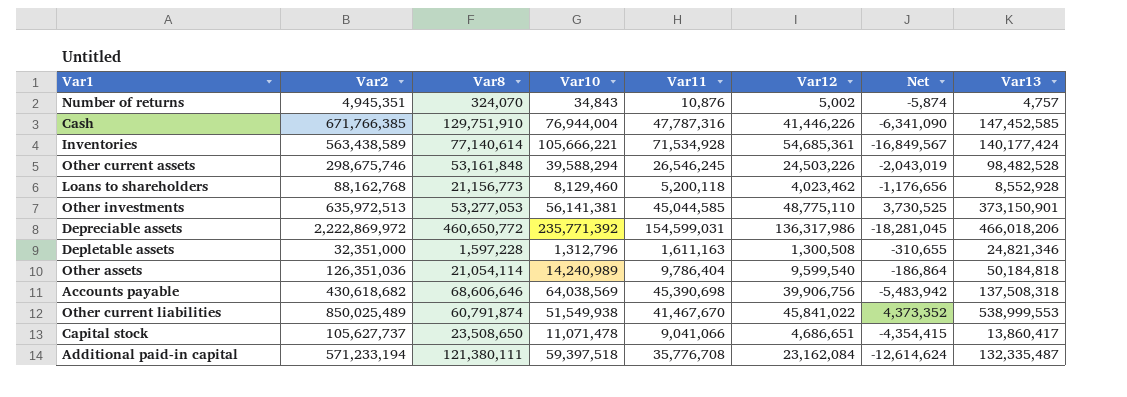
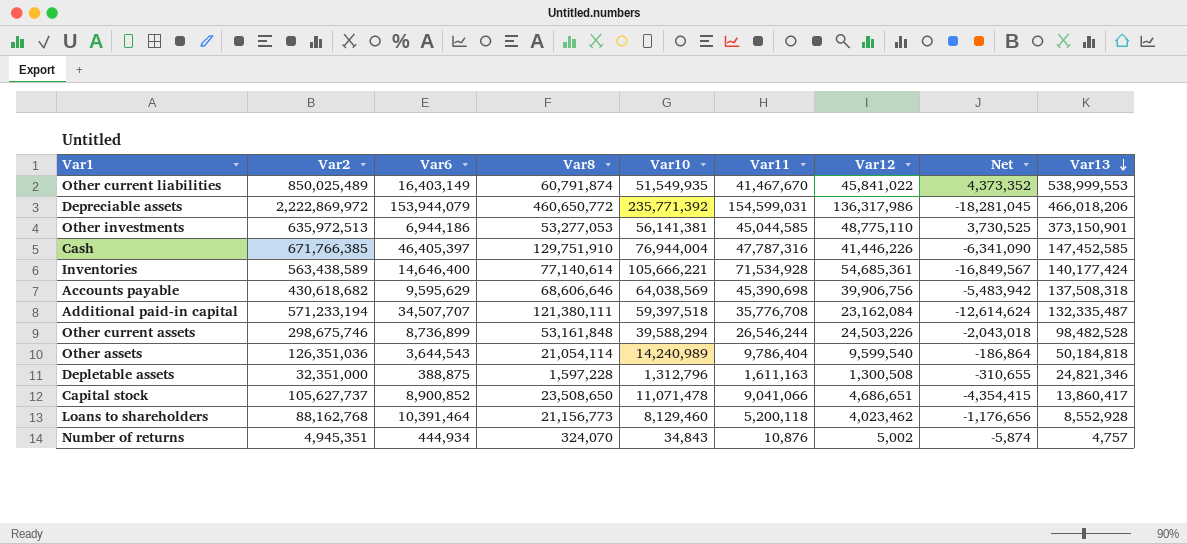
row order: none -> Var13 descending
column Var6 | position: none -> 3
Other current liabilities | Var10: 51,549,938 -> 51,549,935
Other current assets | Var11: 26,546,245 -> 26,546,244
Other current assets | Net: -2,043,019 -> -2,043,018

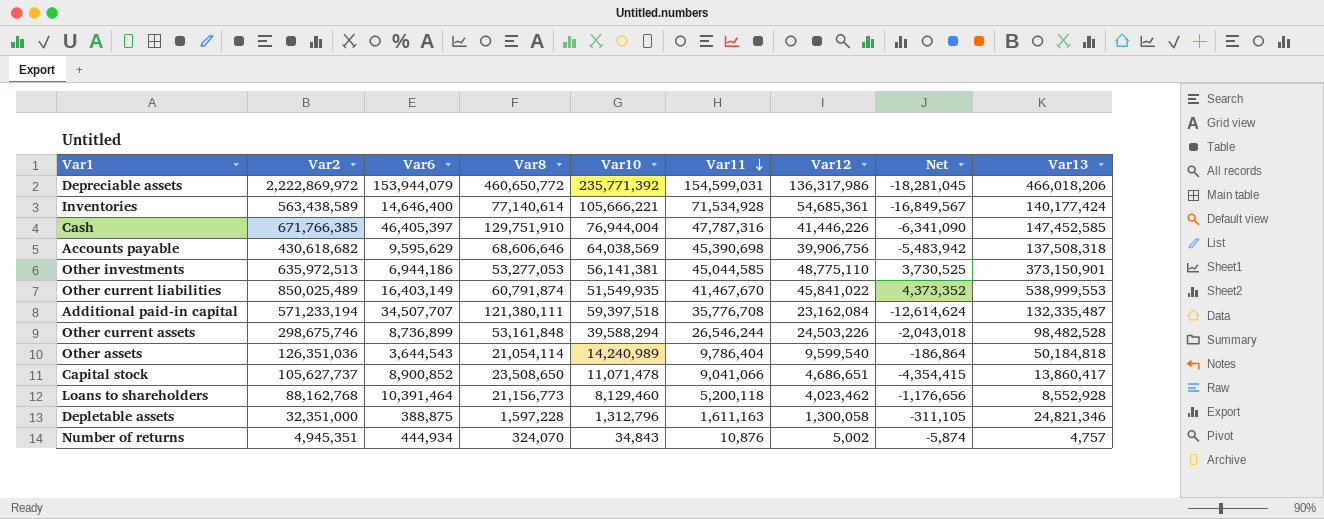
row order: Var13 descending -> Var11 descending
Depletable assets | Var12: 1,300,508 -> 1,300,058
Depletable assets | Net: -310,655 -> -311,105

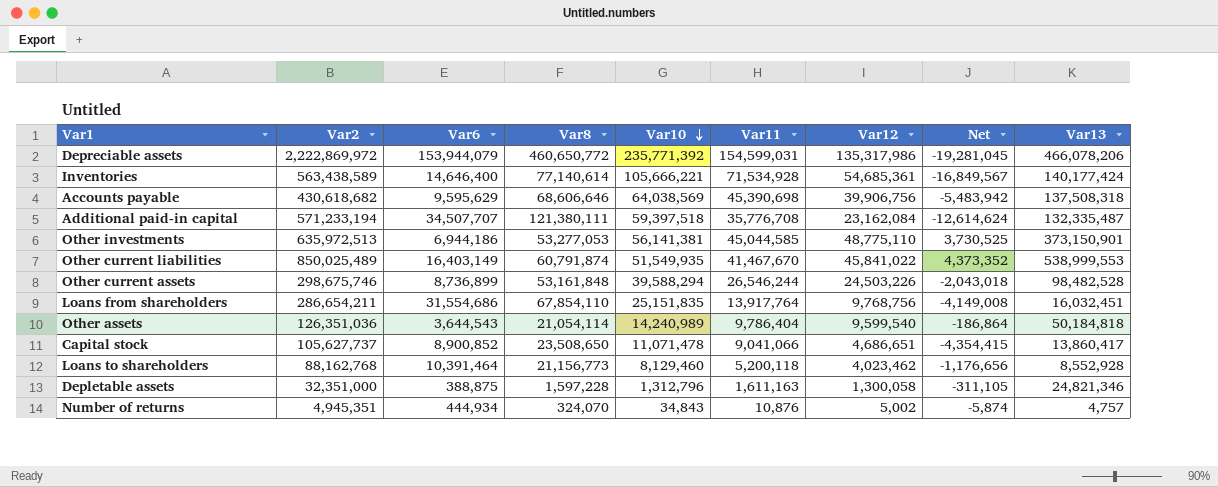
row order: Var11 descending -> Var10 descending
row Cash: 671,766,385 | 46,405,397 | 129,751,910 | 76,944,004 | 47,787,316 | 41,446,226 | -6,341,090 | 147,452,585 -> none
Depreciable assets | Var12: 136,317,986 -> 135,317,986
Depreciable assets | Net: -18,281,045 -> -19,281,045
Depreciable assets | Var13: 466,018,206 -> 466,078,206
row Loans from shareholders: none -> 286,654,211 | 31,554,686 | 67,854,110 | 25,151,835 | 13,917,764 | 9,768,756 | -4,149,008 | 16,032,451

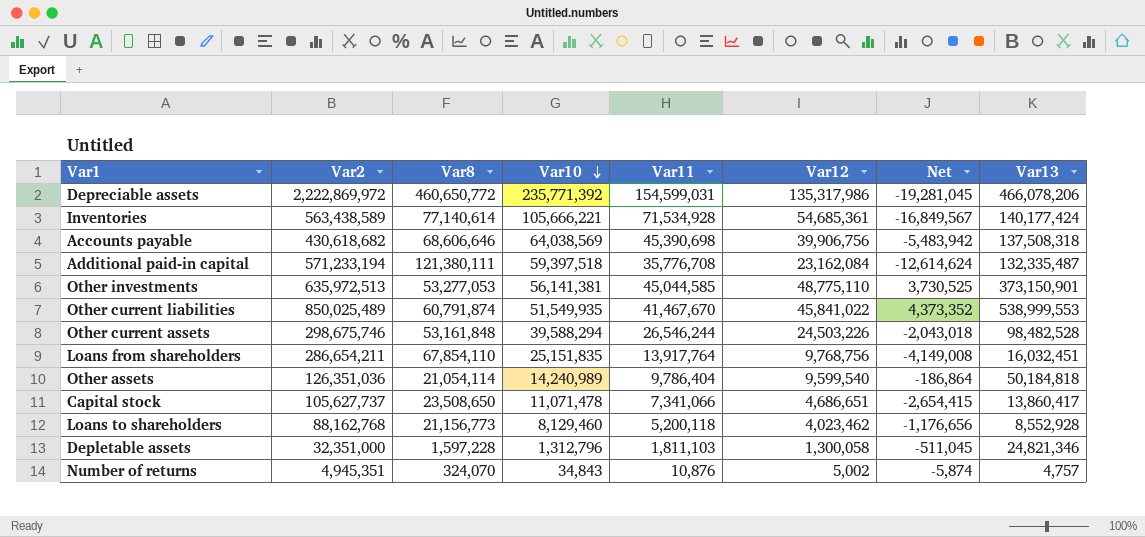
column Var6 | position: 3 -> none
Capital stock | Var11: 9,041,066 -> 7,341,066
Capital stock | Net: -4,354,415 -> -2,654,415
Depletable assets | Var11: 1,611,163 -> 1,811,103
Depletable assets | Net: -311,105 -> -511,045

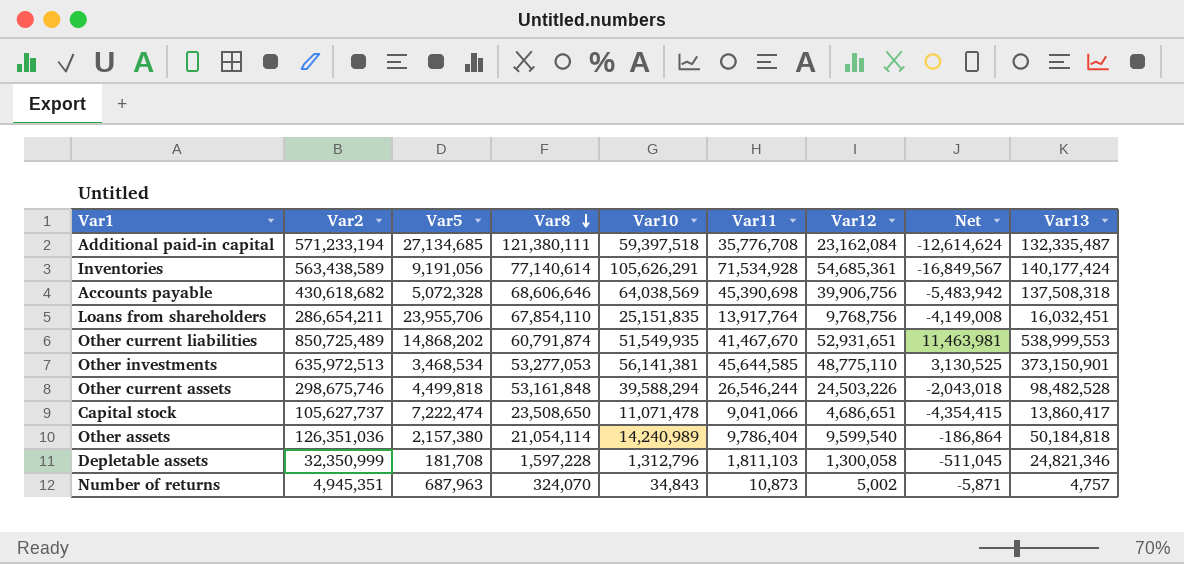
row order: Var10 descending -> Var8 descending
column Var5 | position: none -> 3
row Depreciable assets: 2,222,869,972 | 460,650,772 | 235,771,392 | 154,599,031 | 135,317,986 | -19,281,045 | 466,078,206 -> none
row Loans to shareholders: 88,162,768 | 21,156,773 | 8,129,460 | 5,200,118 | 4,023,462 | -1,176,656 | 8,552,928 -> none
Inventories | Var10: 105,666,221 -> 105,626,291
Other current liabilities | Var2: 850,025,489 -> 850,725,489
Other current liabilities | Var12: 45,841,022 -> 52,931,651
Other current liabilities | Net: 4,373,352 -> 11,463,981
Other investments | Var11: 45,044,585 -> 45,644,585
Other investments | Net: 3,730,525 -> 3,130,525
Capital stock | Var11: 7,341,066 -> 9,041,066
Capital stock | Net: -2,654,415 -> -4,354,415
Depletable assets | Var2: 32,351,000 -> 32,350,999
Number of returns | Var11: 10,876 -> 10,873
Number of returns | Net: -5,874 -> -5,871

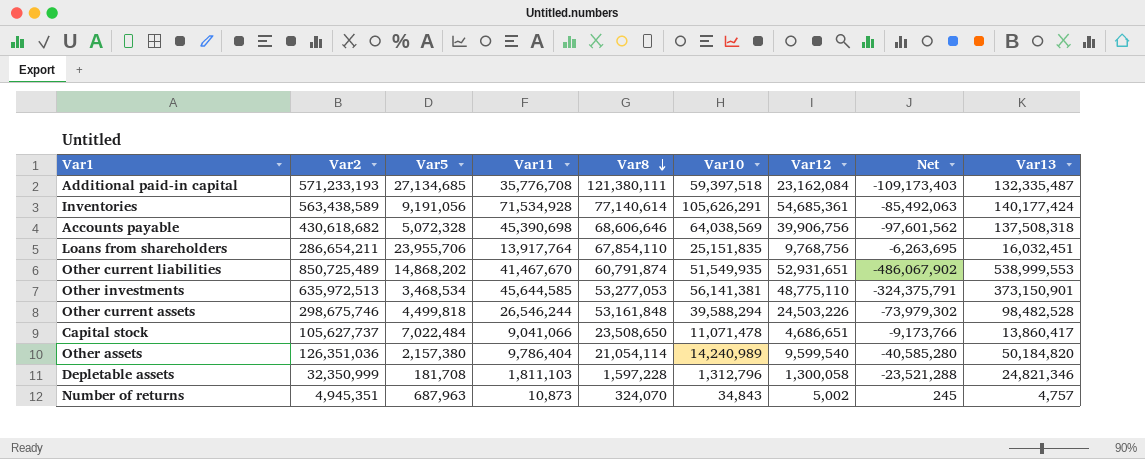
column Var11 | position: 6 -> 4
column Net | formula: [Var12] - [Var11] -> [Var12] - [Var13]
Additional paid-in capital | Var2: 571,233,194 -> 571,233,193
Capital stock | Var5: 7,222,474 -> 7,022,484
Other assets | Var13: 50,184,818 -> 50,184,820

